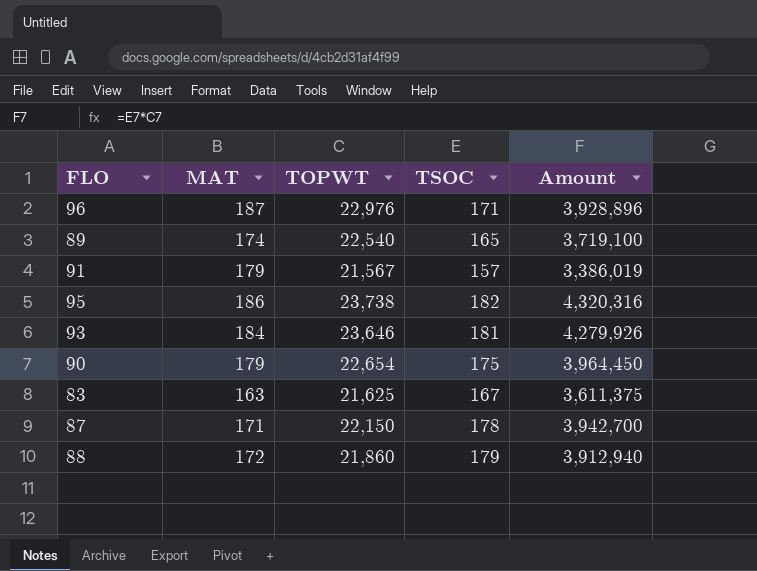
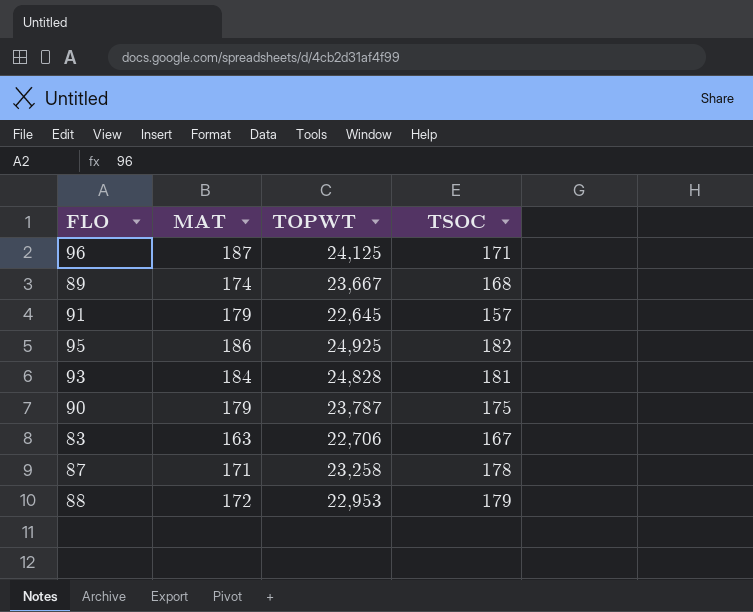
column Amount | formula: [TOPWT] * [TSOC] -> none
96 | TOPWT: 22,976 -> 24,125
89 | TOPWT: 22,540 -> 23,667
89 | TSOC: 165 -> 168
91 | TOPWT: 21,567 -> 22,645
95 | TOPWT: 23,738 -> 24,925
93 | TOPWT: 23,646 -> 24,828
90 | TOPWT: 22,654 -> 23,787
83 | TOPWT: 21,625 -> 22,706
87 | TOPWT: 22,150 -> 23,258
88 | TOPWT: 21,860 -> 22,953

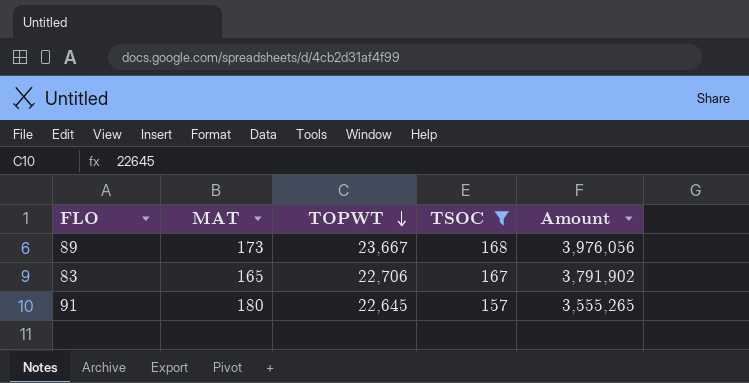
filter: none -> TSOC <= 168
row order: none -> TOPWT descending
column Amount | formula: none -> [TOPWT] * [TSOC]
89 | MAT: 174 -> 173
83 | MAT: 163 -> 165
91 | MAT: 179 -> 180

